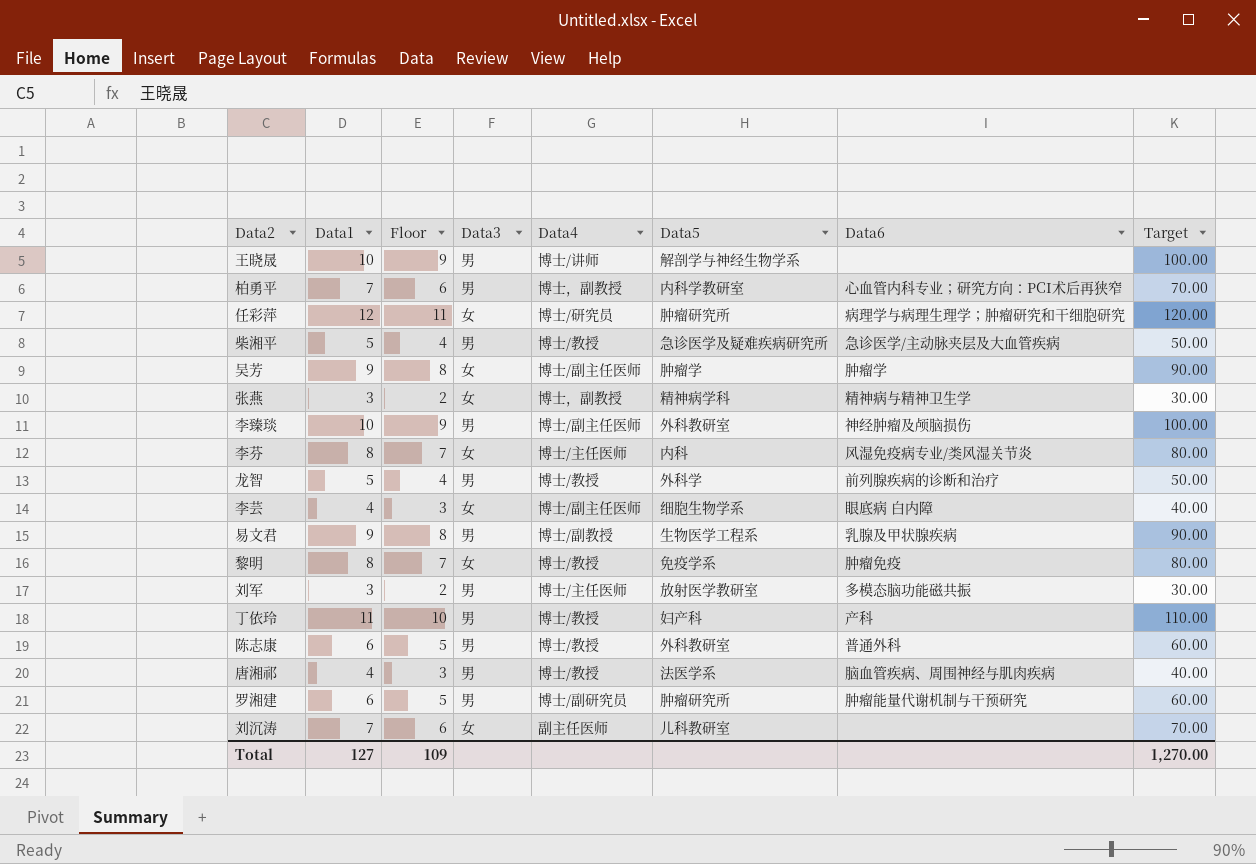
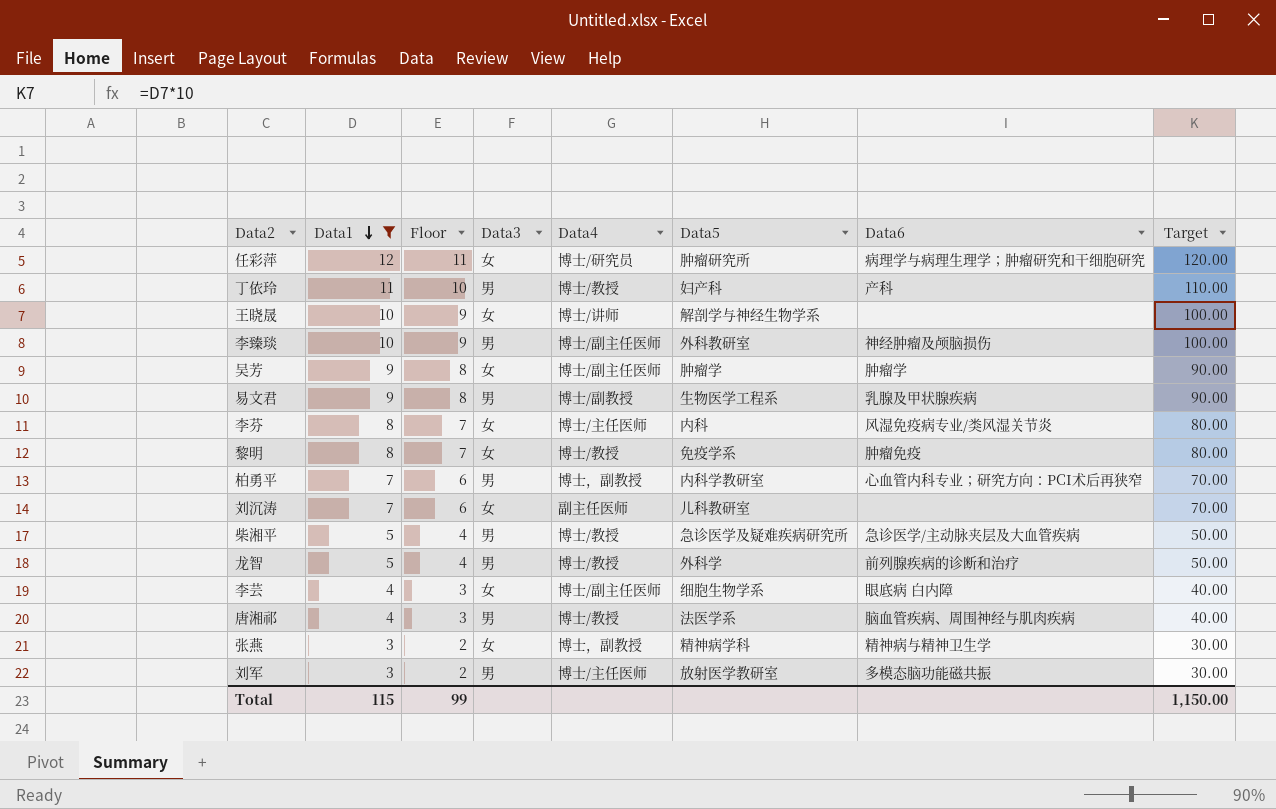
filter: none -> Data1 != 6
row order: none -> Data1 descending
王晓晟 | Data3: 男 -> 女
Total | Data1: 127 -> 115
Total | Floor: 109 -> 99
Total | Target: 1,270.00 -> 1,150.00

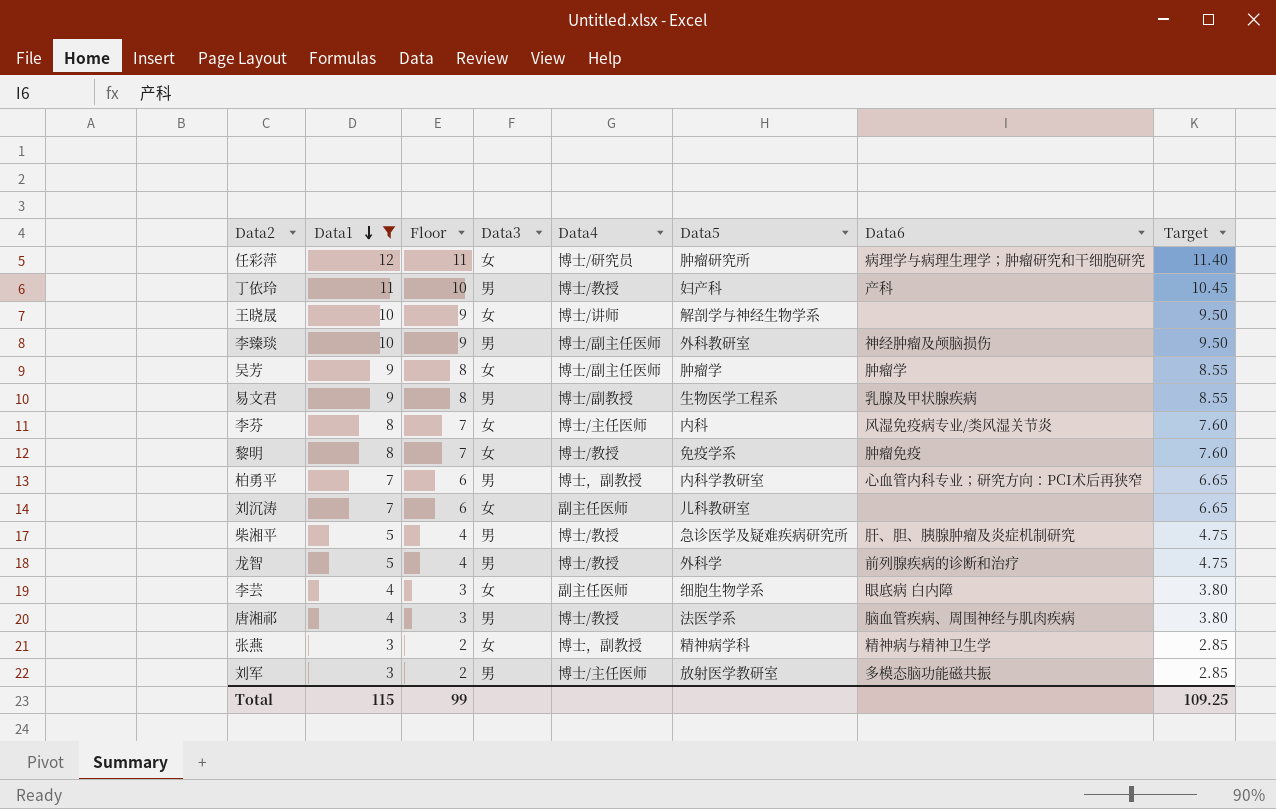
column Target | formula: [Data1] * 10 -> [Data1] * 0.95
柴湘平 | Data6: 急诊医学/主动脉夹层及大血管疾病 -> 肝、胆、胰腺肿瘤及炎症机制研究
李芸 | Data4: 博士/副主任医师 -> 副主任医师
Total | Target: 1,150.00 -> 109.25

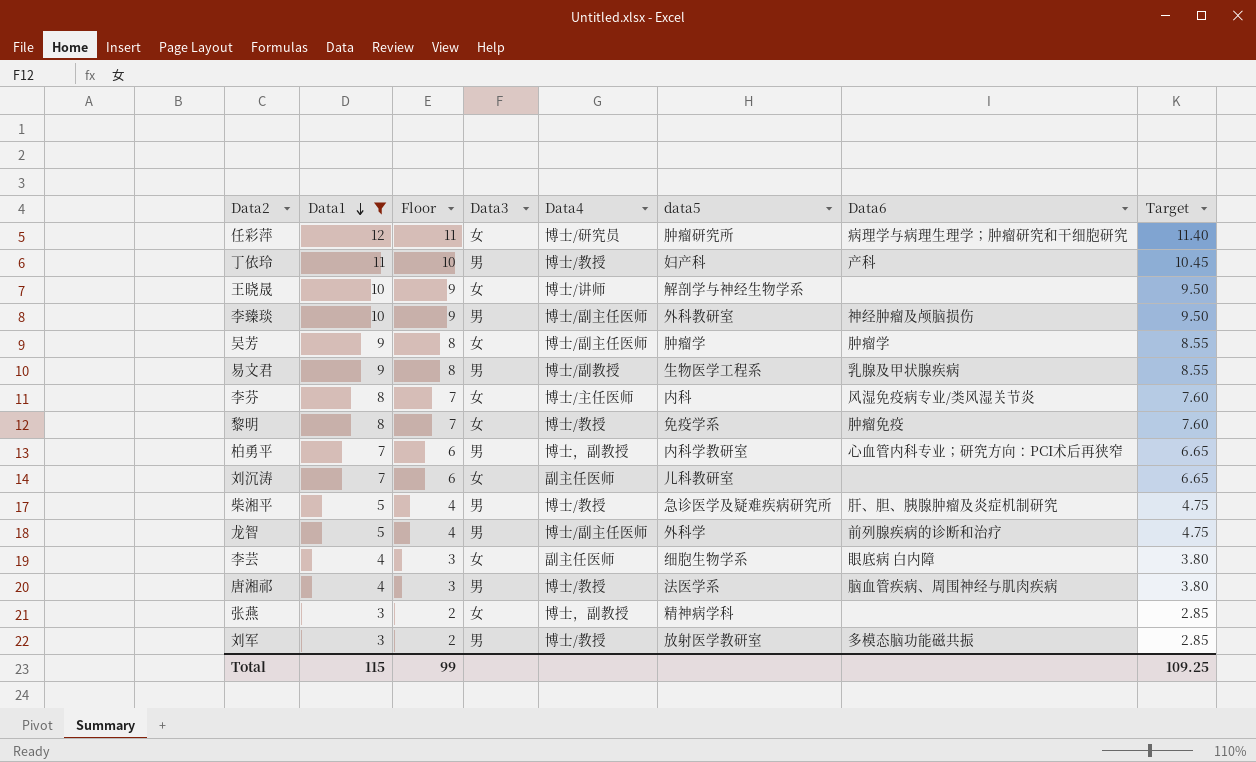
column name: Data5 -> data5
龙智 | Data4: 博士/教授 -> 博士/副主任医师
张燕 | Data6: 精神病与精神卫生学 -> none
刘军 | Data4: 博士/主任医师 -> 博士/教授

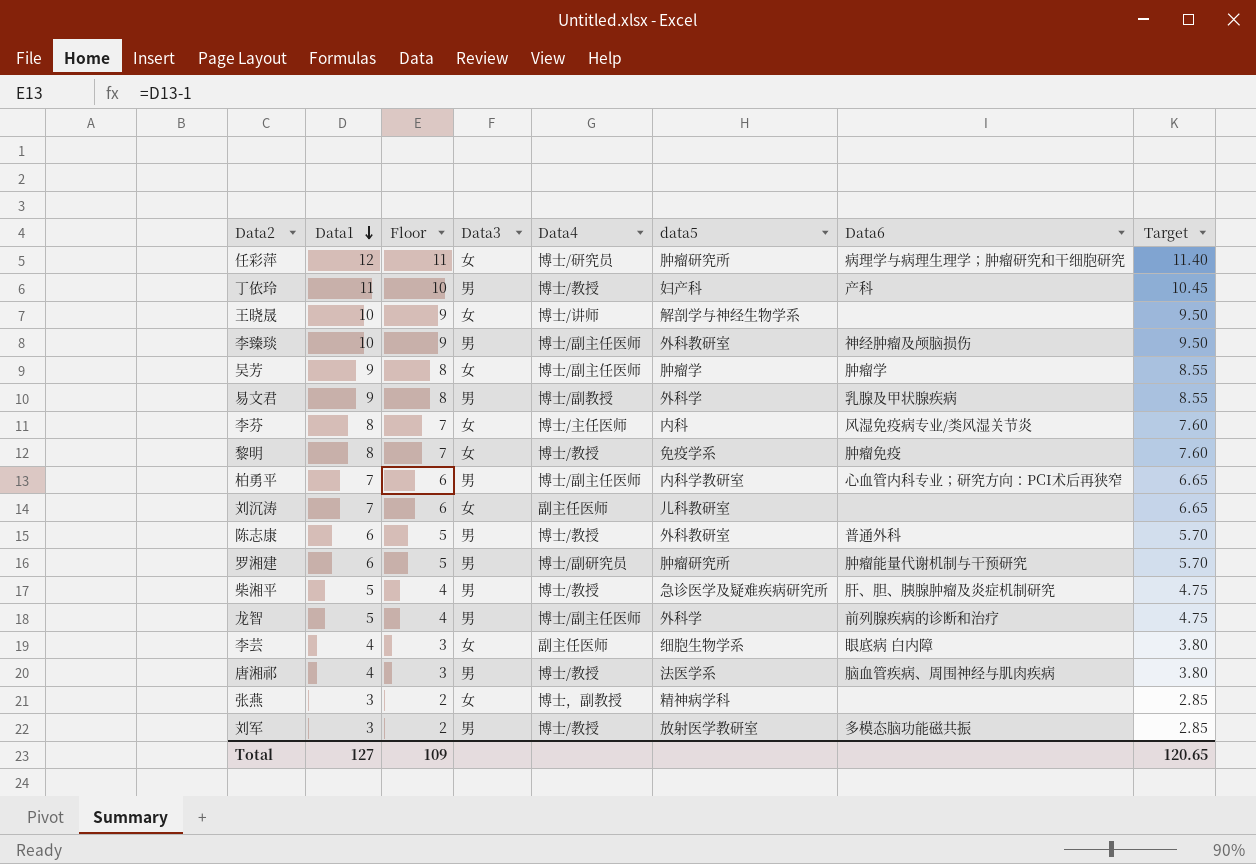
filter: Data1 != 6 -> none
易文君 | data5: 生物医学工程系 -> 外科学
柏勇平 | Data4: 博士，副教授 -> 博士/副主任医师
Total | Data1: 115 -> 127
Total | Floor: 99 -> 109
Total | Target: 109.25 -> 120.65

